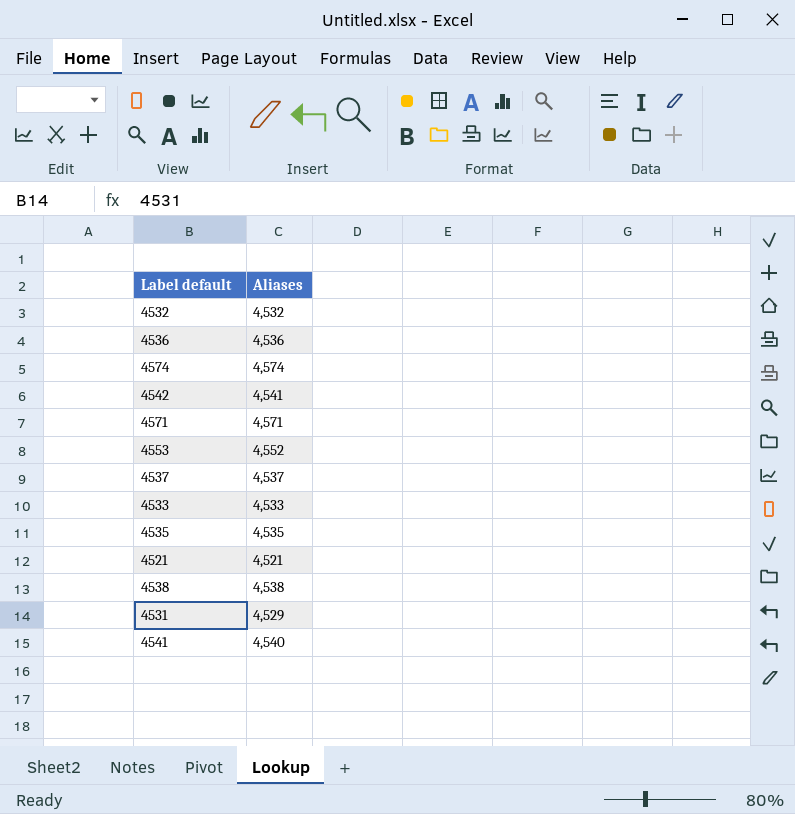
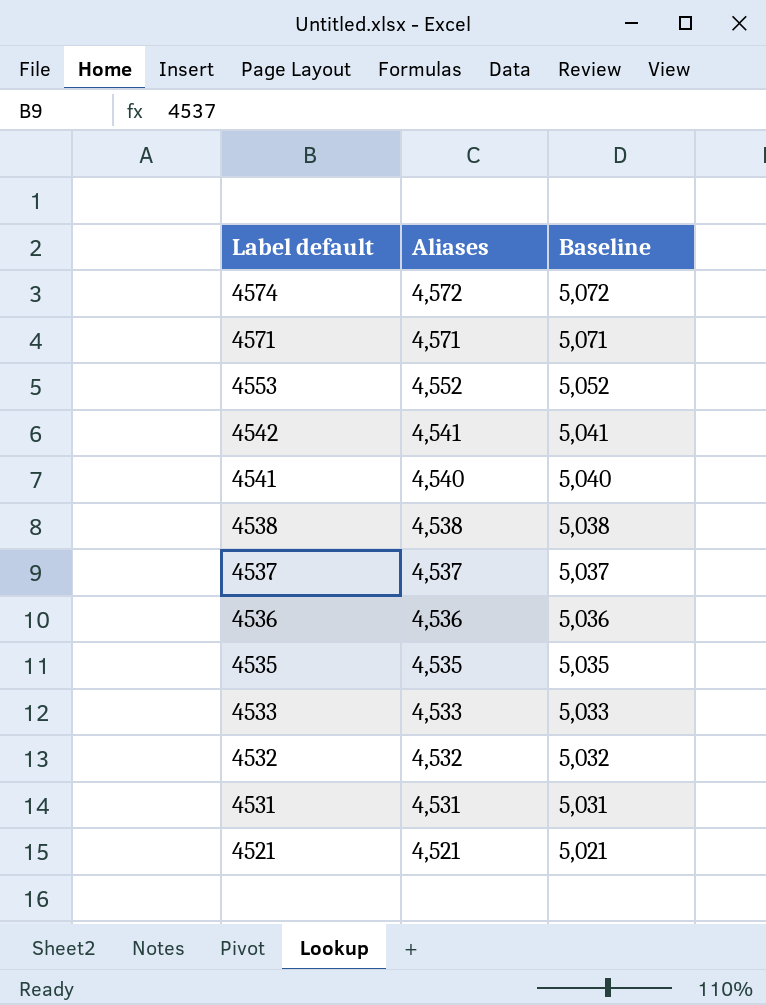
row order: none -> Label default descending
column Baseline | formula: none -> [Aliases] + 500
4574 | Aliases: 4,574 -> 4,572
4531 | Aliases: 4,529 -> 4,531

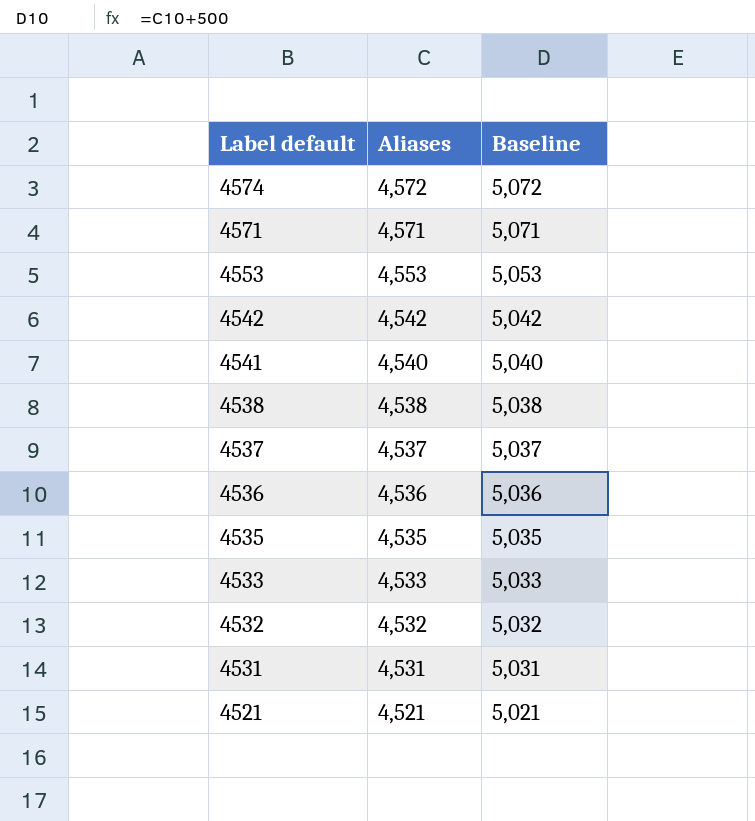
4553 | Aliases: 4,552 -> 4,553
4553 | Baseline: 5,052 -> 5,053
4542 | Aliases: 4,541 -> 4,542
4542 | Baseline: 5,041 -> 5,042

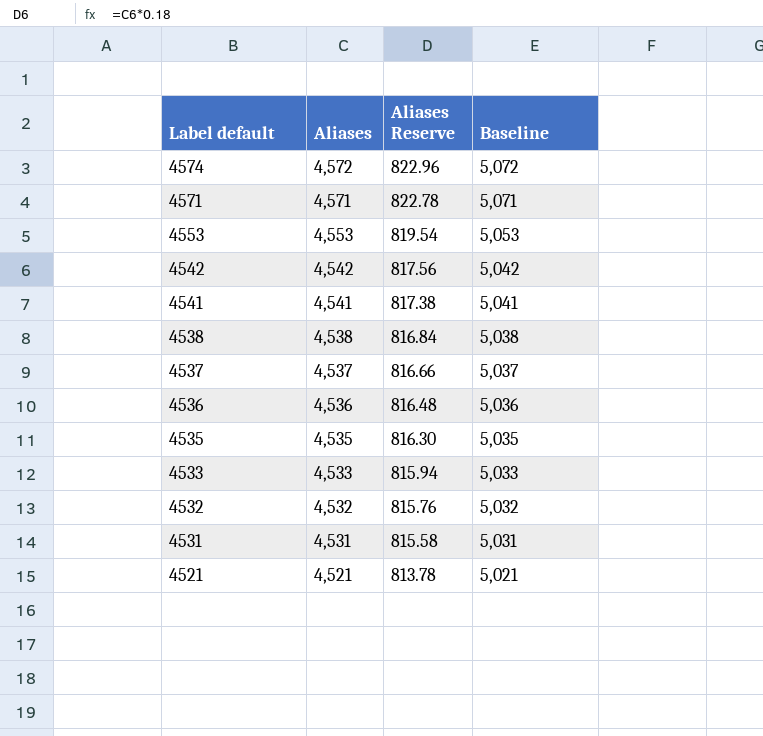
column Aliases Reserve | formula: none -> [Aliases] * 0.18
4541 | Aliases: 4,540 -> 4,541
4541 | Baseline: 5,040 -> 5,041

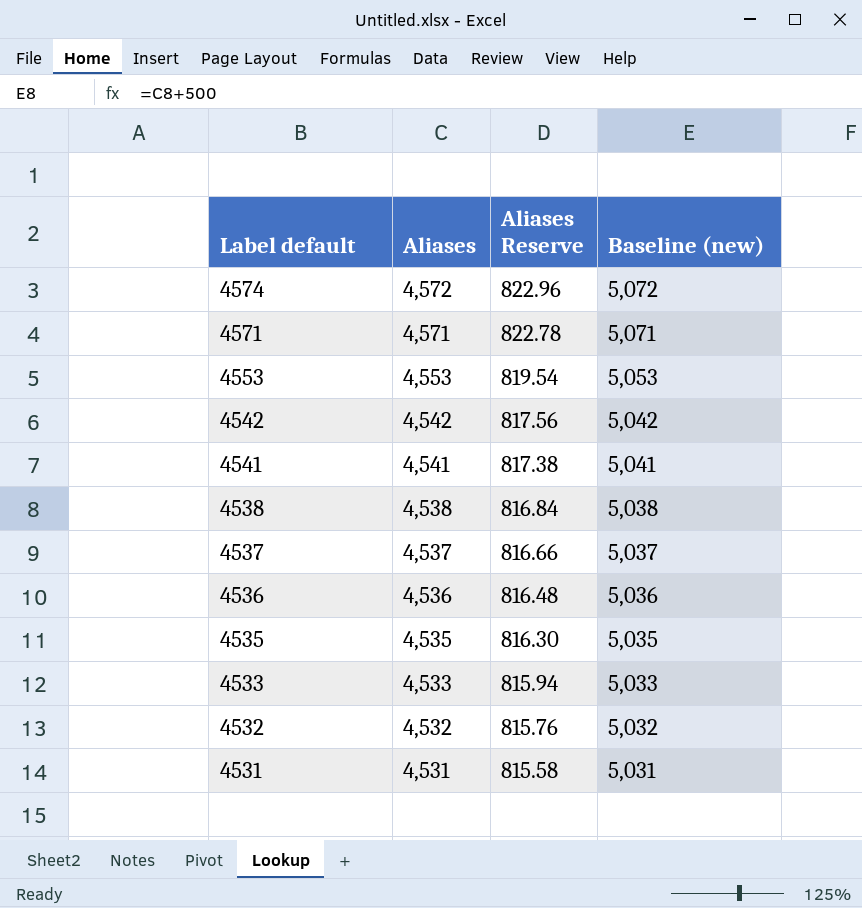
column name: Baseline -> Baseline (new)
row 4521: 4,521 | 813.78 | 5,021 -> none

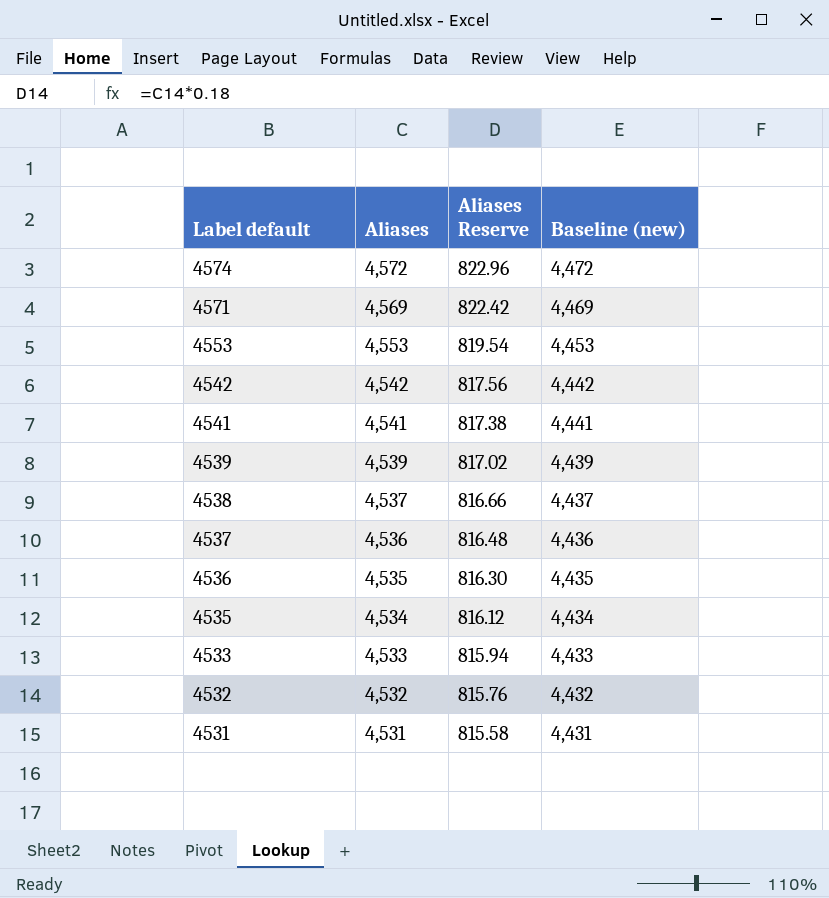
column Baseline (new) | formula: [Aliases] + 500 -> [Aliases] - 100
4571 | Aliases: 4,571 -> 4,569
4571 | Aliases Reserve: 822.78 -> 822.42
row 4539: none -> 4,539 | 817.02 | 4,439
4538 | Aliases: 4,538 -> 4,537
4538 | Aliases Reserve: 816.84 -> 816.66
4537 | Aliases: 4,537 -> 4,536
4537 | Aliases Reserve: 816.66 -> 816.48
4536 | Aliases: 4,536 -> 4,535
4536 | Aliases Reserve: 816.48 -> 816.30
4535 | Aliases: 4,535 -> 4,534
4535 | Aliases Reserve: 816.30 -> 816.12

